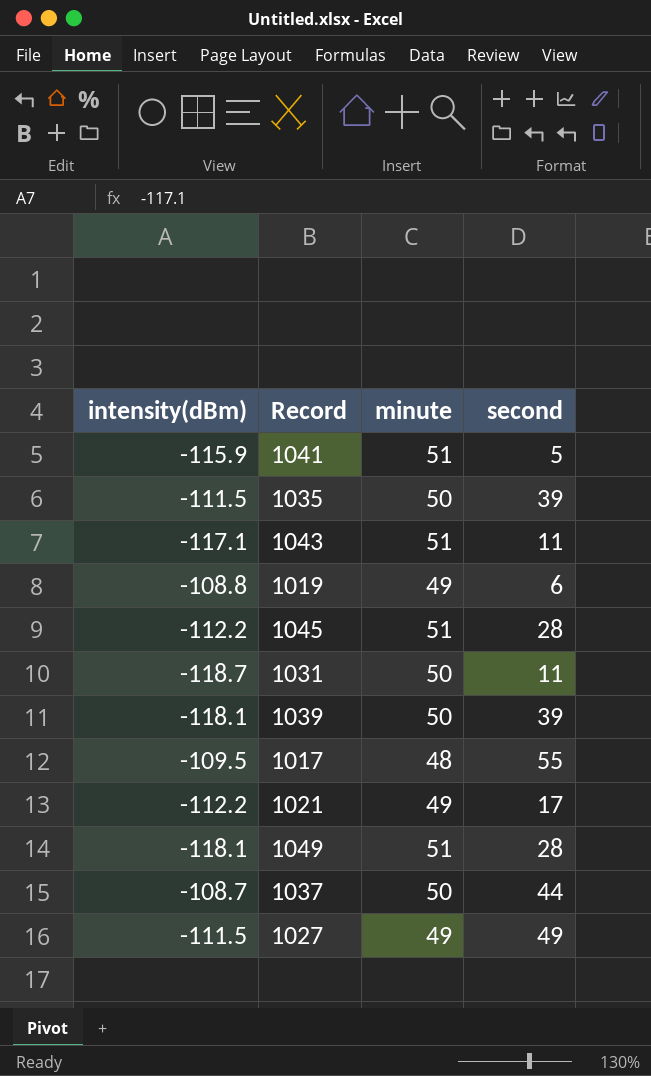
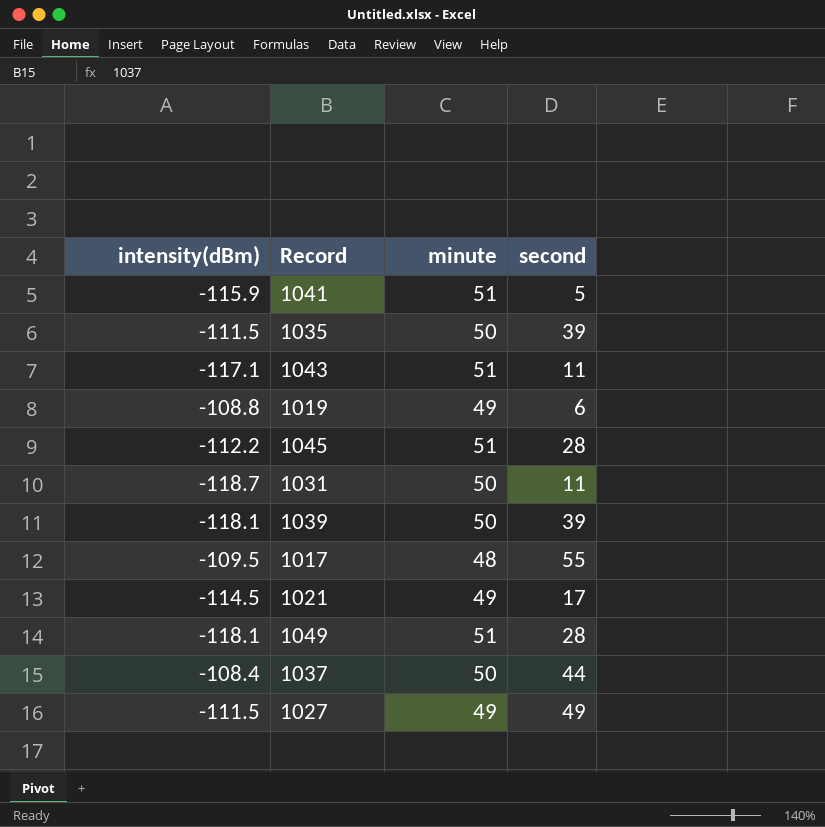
1021 | intensity(dBm): -112.2 -> -114.5
1037 | intensity(dBm): -108.7 -> -108.4

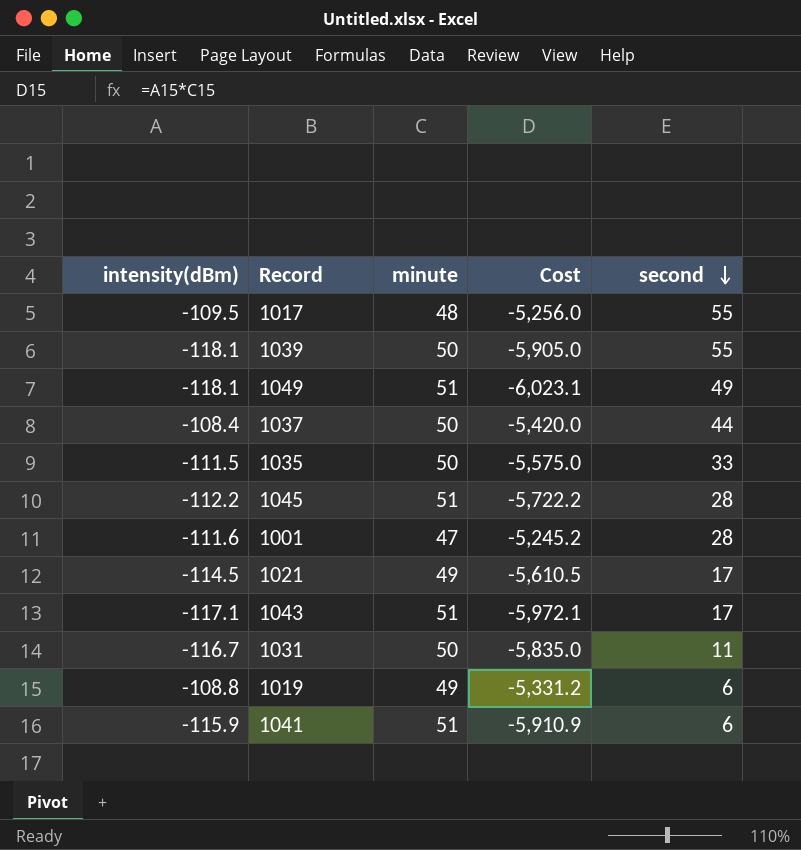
row order: none -> second descending
column Cost | formula: none -> [intensity(dBm)] * [minute]
row 1027: -111.5 | 49 | 49 -> none
1039 | second: 39 -> 55
1049 | second: 28 -> 49
1035 | second: 39 -> 33
row 1001: none -> -111.6 | 47 | -5,245.2 | 28
1043 | second: 11 -> 17
1031 | intensity(dBm): -118.7 -> -116.7
1041 | second: 5 -> 6

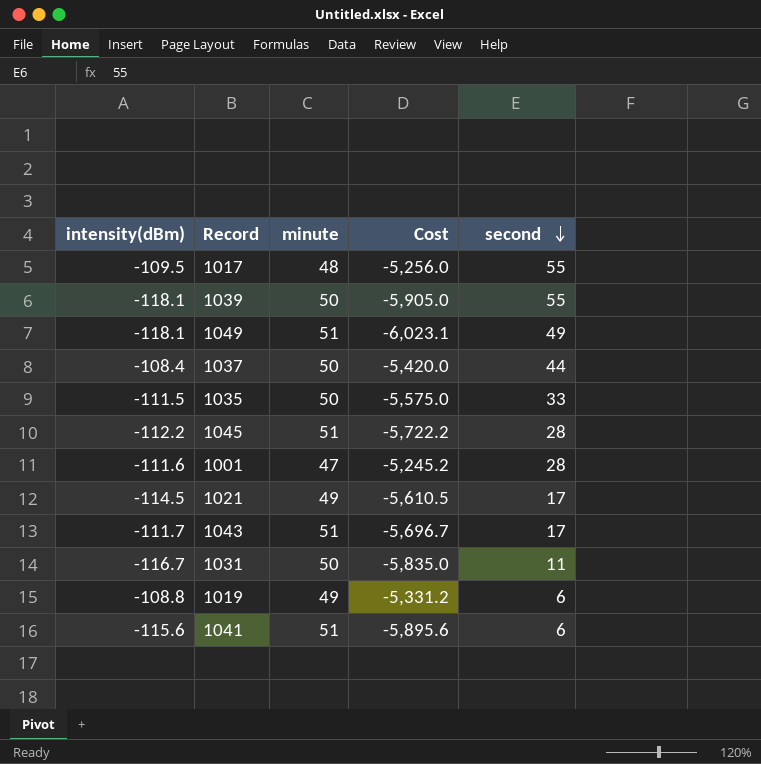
1043 | intensity(dBm): -117.1 -> -111.7
1043 | Cost: -5,972.1 -> -5,696.7
1041 | intensity(dBm): -115.9 -> -115.6
1041 | Cost: -5,910.9 -> -5,895.6

